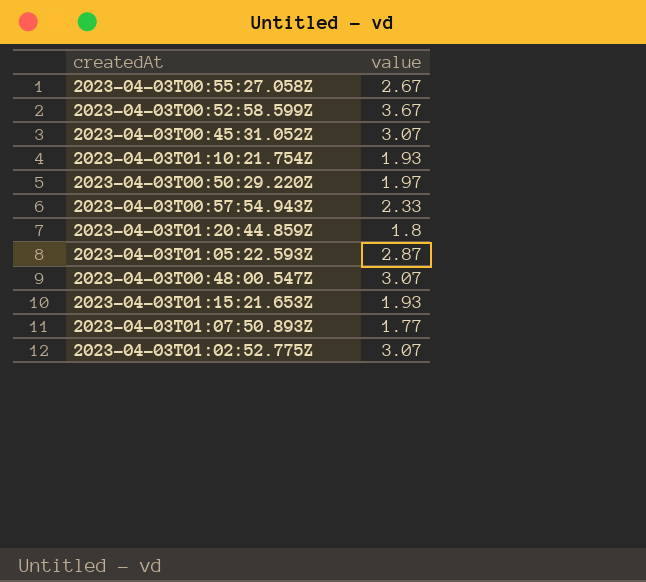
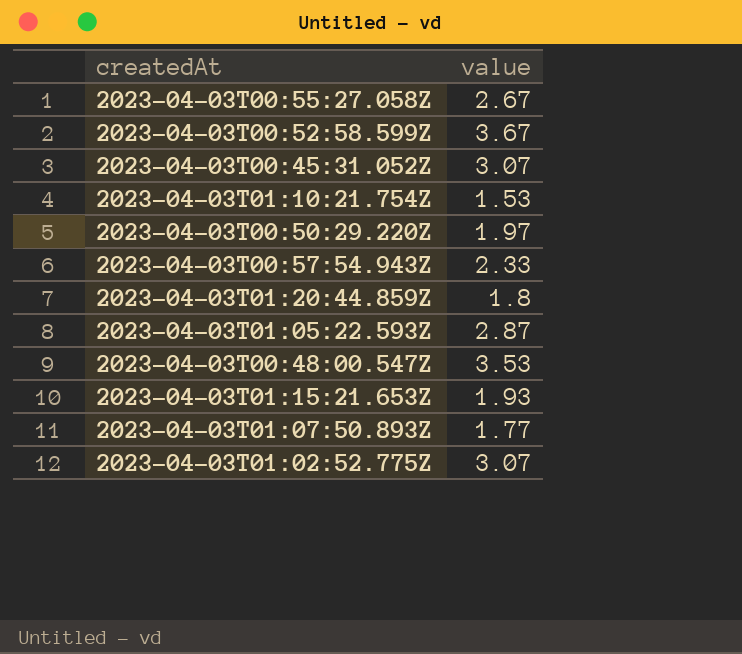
2023-04-03T01:10:21.754Z | value: 1.93 -> 1.53
2023-04-03T00:48:00.547Z | value: 3.07 -> 3.53

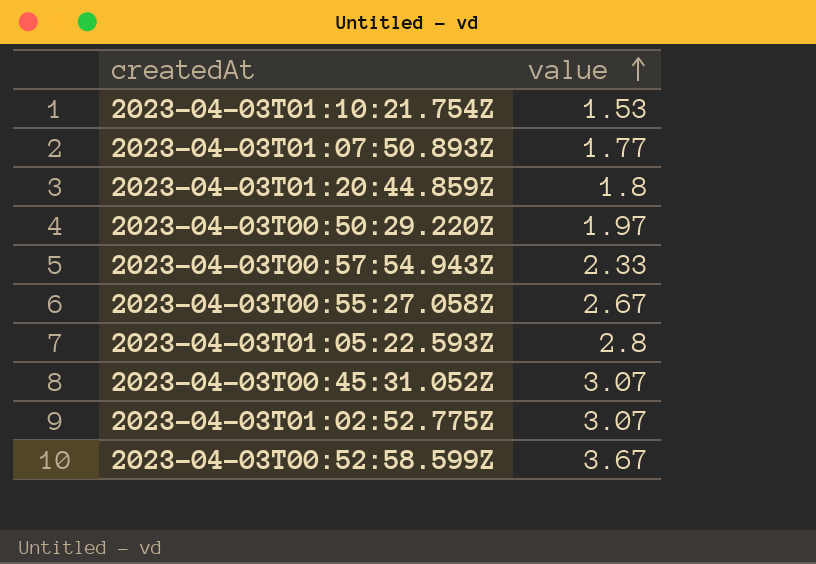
row order: none -> value ascending
row 2023-04-03T00:48:00.547Z: 3.53 -> none
row 2023-04-03T01:15:21.653Z: 1.93 -> none
2023-04-03T01:05:22.593Z | value: 2.87 -> 2.8

